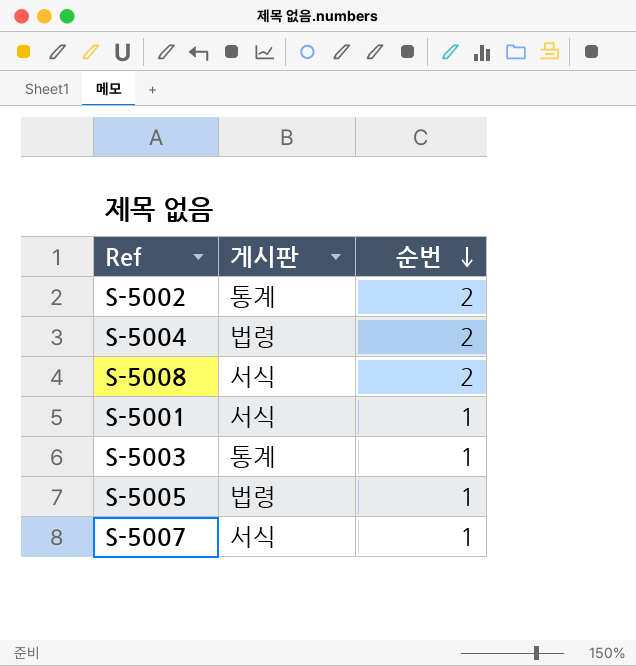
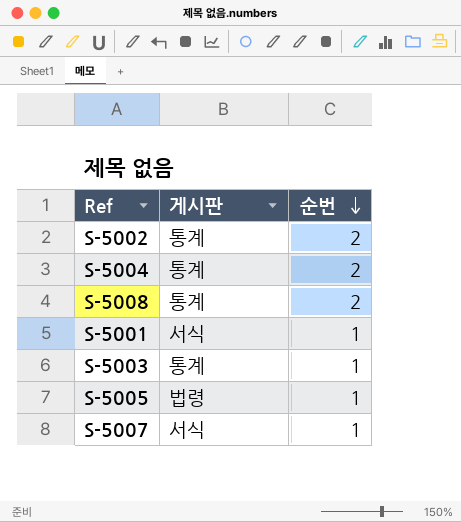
S-5004 | 게시판: 법령 -> 통계
S-5008 | 게시판: 서식 -> 통계

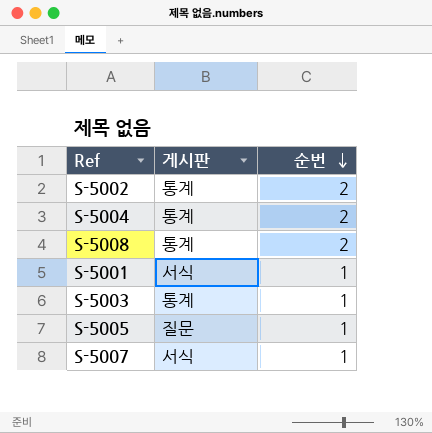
S-5005 | 게시판: 법령 -> 질문

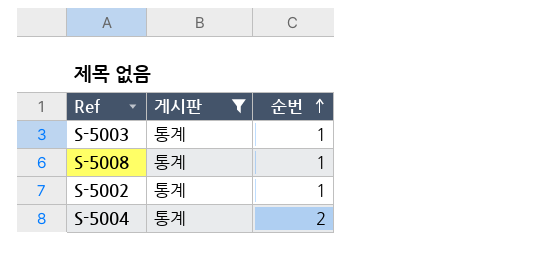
filter: none -> 게시판 = 통계
row order: 순번 descending -> 순번 ascending
S-5008 | 순번: 2 -> 1
S-5002 | 순번: 2 -> 1

